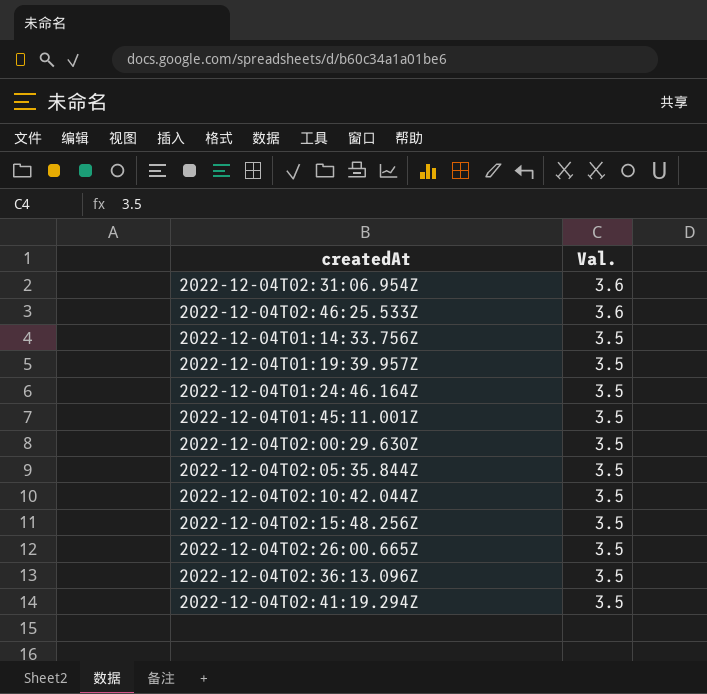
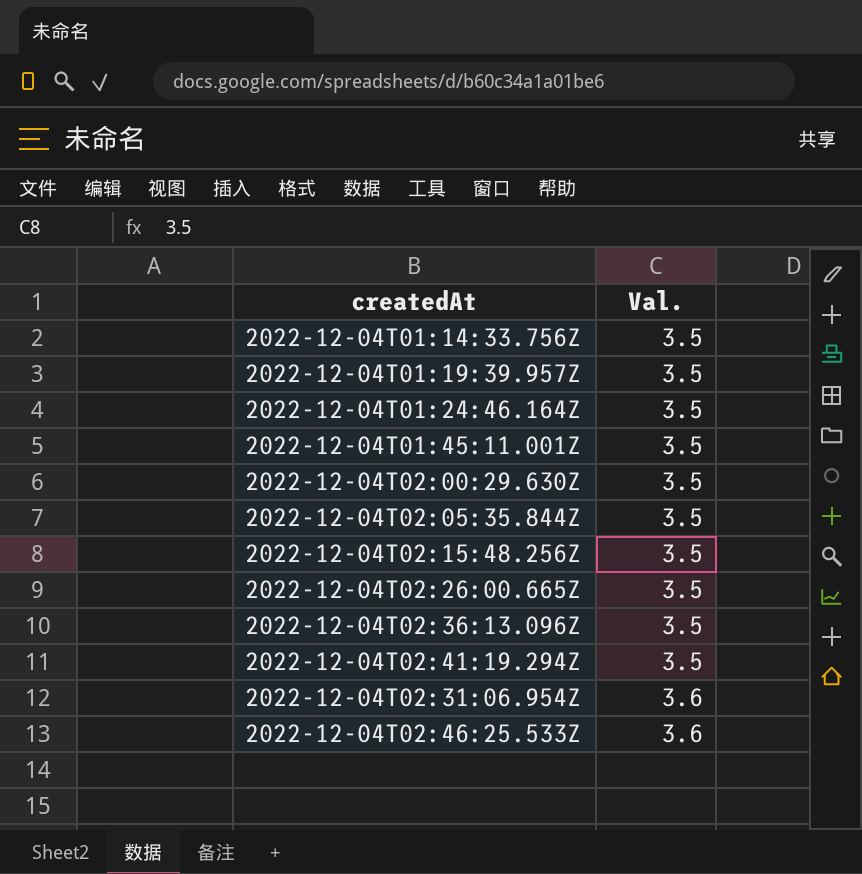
row order: Val. descending -> Val. ascending
row 2022-12-04T02:10:42.044Z: 3.5 -> none

